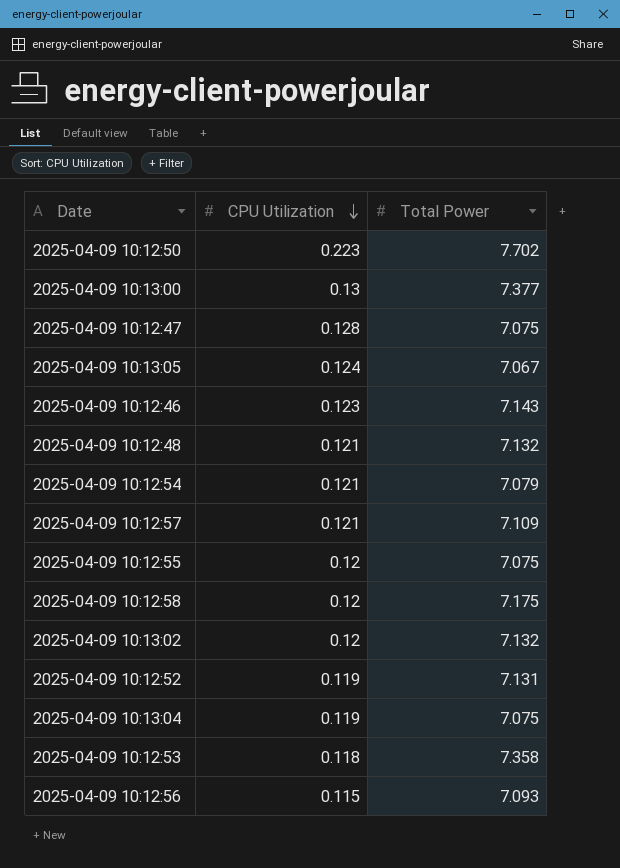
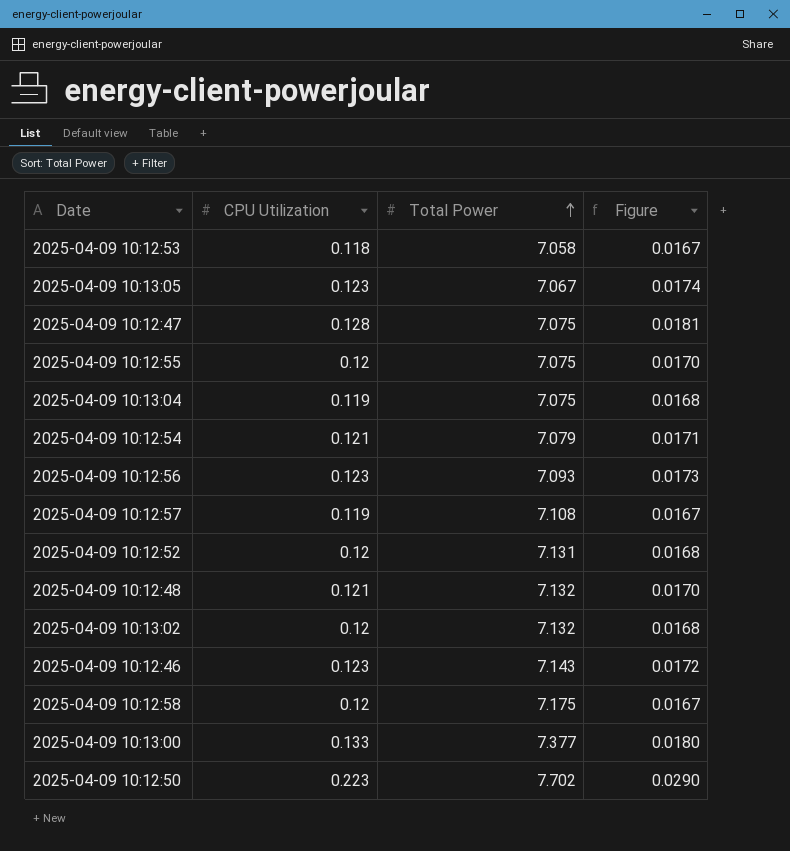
row order: CPU Utilization descending -> Total Power ascending
column Figure | formula: none -> [CPU Utilization] / [Total Power]
2025-04-09 10:12:53 | Total Power: 7.358 -> 7.058
2025-04-09 10:13:05 | CPU Utilization: 0.124 -> 0.123
2025-04-09 10:12:56 | CPU Utilization: 0.115 -> 0.123
2025-04-09 10:12:57 | CPU Utilization: 0.121 -> 0.119
2025-04-09 10:12:57 | Total Power: 7.109 -> 7.108
2025-04-09 10:12:52 | CPU Utilization: 0.119 -> 0.12
2025-04-09 10:13:00 | CPU Utilization: 0.13 -> 0.133

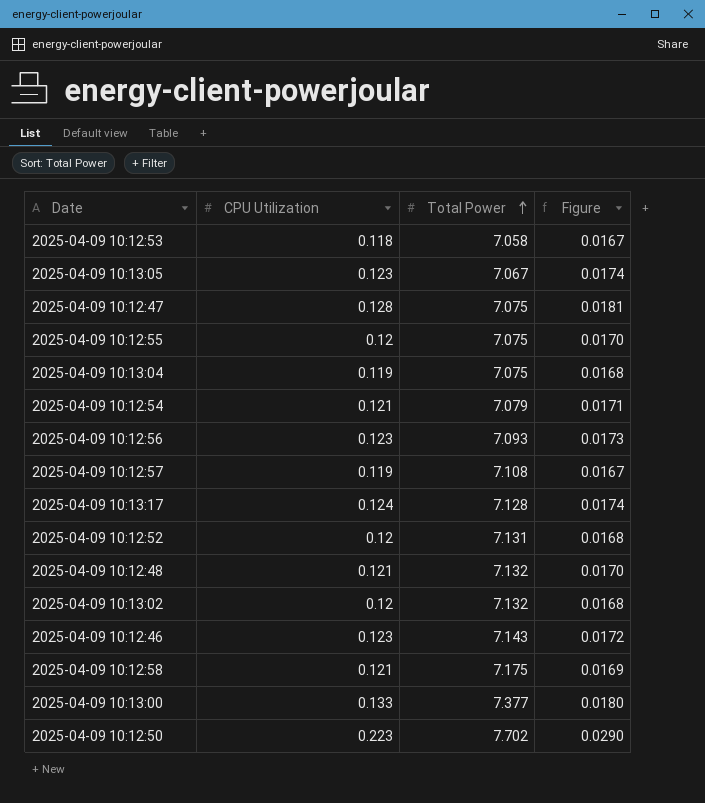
row 2025-04-09 10:13:17: none -> 0.124 | 7.128 | 0.0174
2025-04-09 10:12:58 | CPU Utilization: 0.12 -> 0.121
2025-04-09 10:12:58 | Figure: 0.0167 -> 0.0169

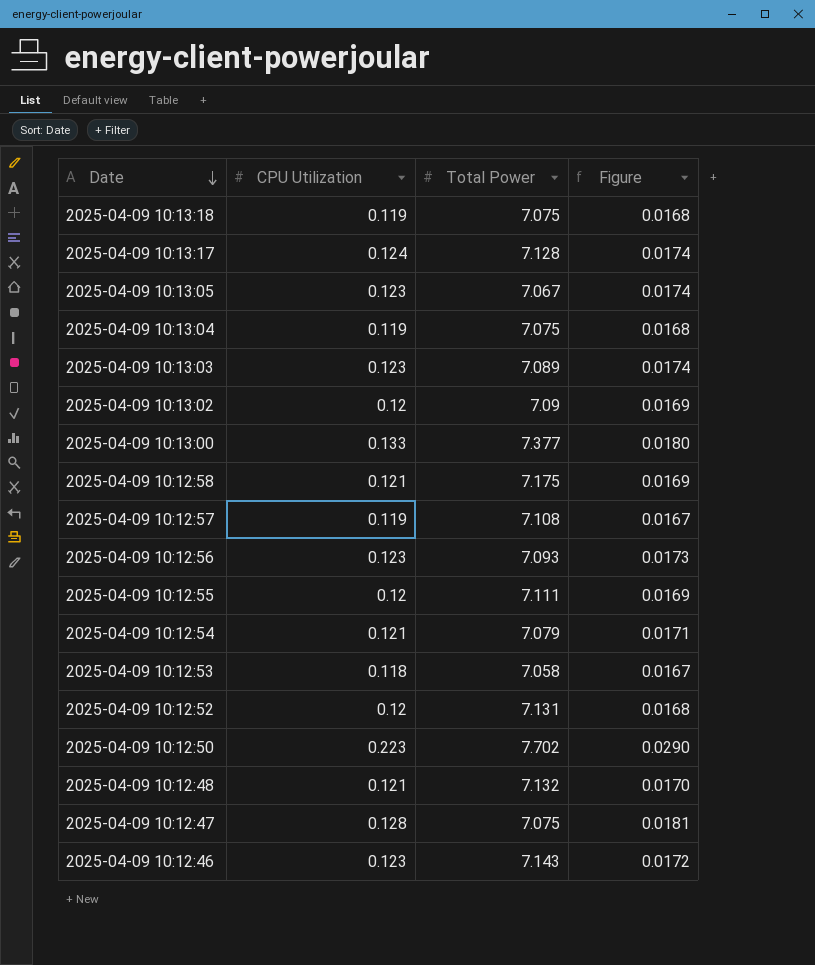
row order: Total Power ascending -> Date descending
row 2025-04-09 10:13:18: none -> 0.119 | 7.075 | 0.0168
row 2025-04-09 10:13:03: none -> 0.123 | 7.089 | 0.0174
2025-04-09 10:13:02 | Total Power: 7.132 -> 7.09
2025-04-09 10:13:02 | Figure: 0.0168 -> 0.0169
2025-04-09 10:12:55 | Total Power: 7.075 -> 7.111
2025-04-09 10:12:55 | Figure: 0.0170 -> 0.0169

